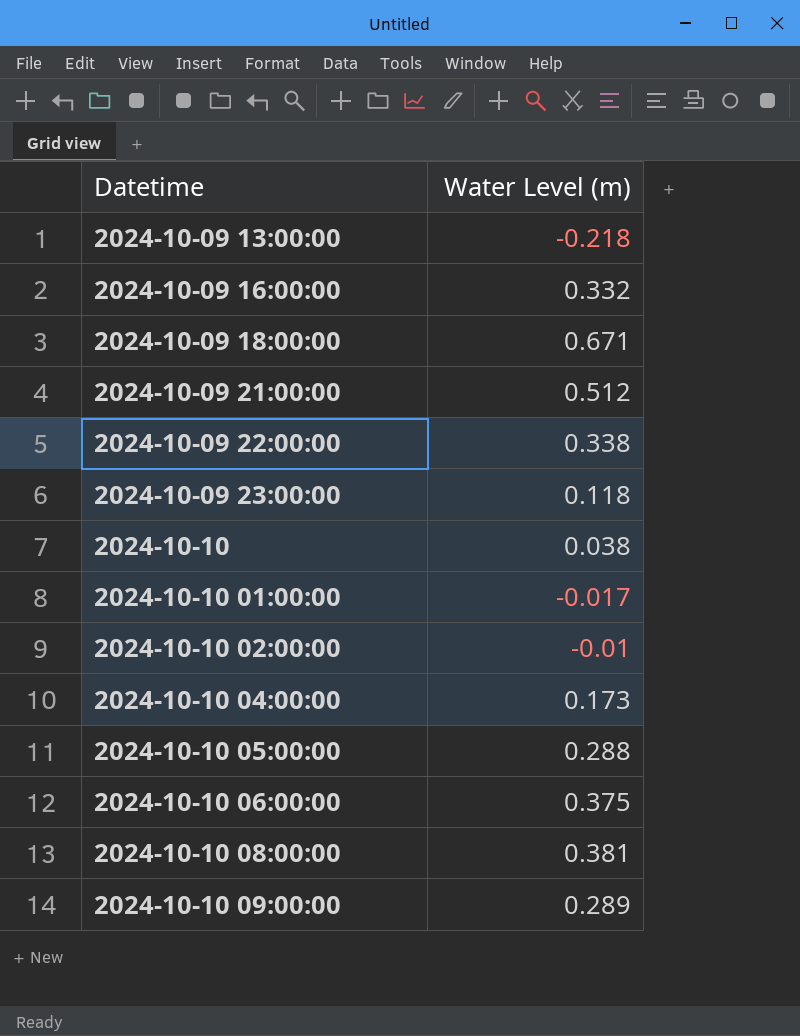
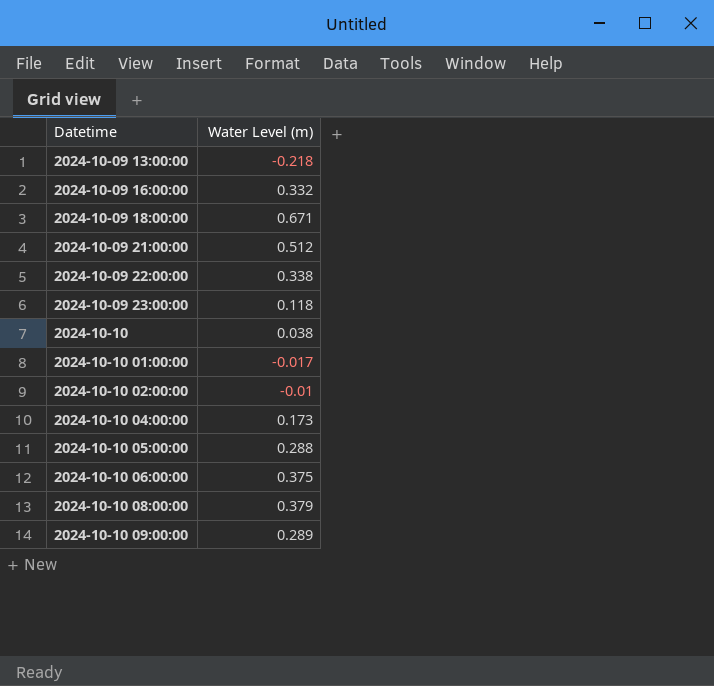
2024-10-10 08:00:00 | Water Level (m): 0.381 -> 0.379

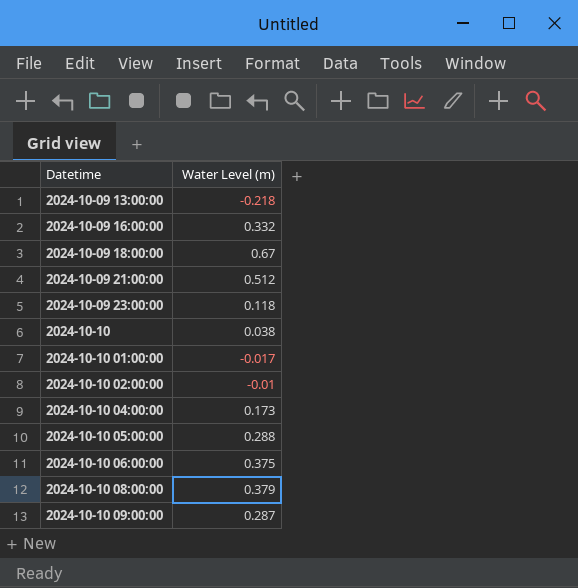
row 2024-10-09 22:00:00: 0.338 -> none
2024-10-09 18:00:00 | Water Level (m): 0.671 -> 0.67
2024-10-10 09:00:00 | Water Level (m): 0.289 -> 0.287

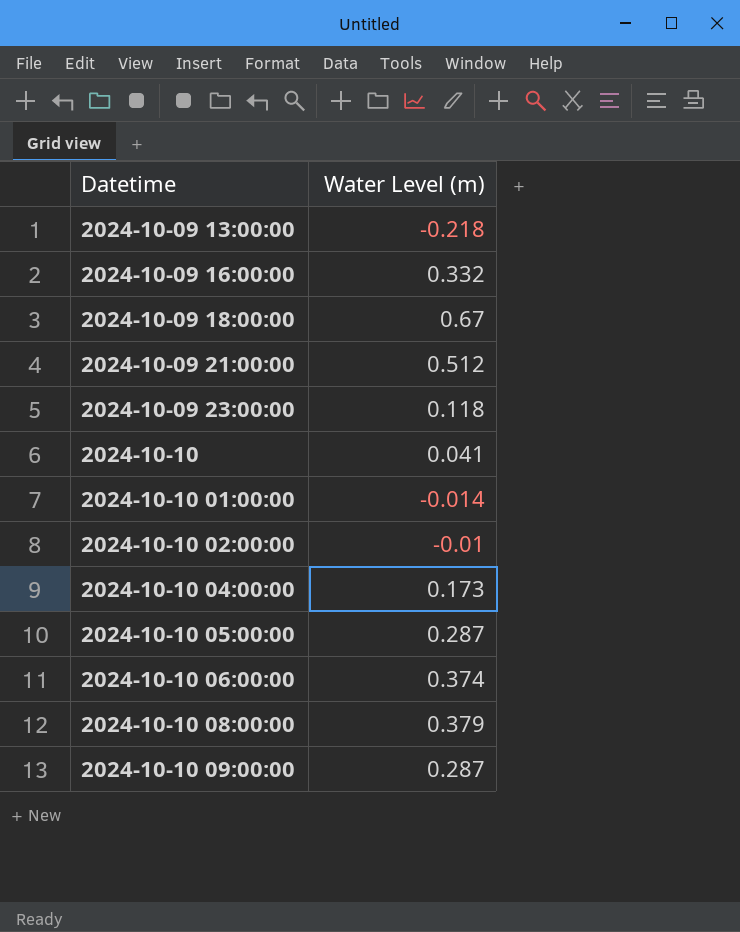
2024-10-10 | Water Level (m): 0.038 -> 0.041
2024-10-10 01:00:00 | Water Level (m): -0.017 -> -0.014
2024-10-10 05:00:00 | Water Level (m): 0.288 -> 0.287
2024-10-10 06:00:00 | Water Level (m): 0.375 -> 0.374

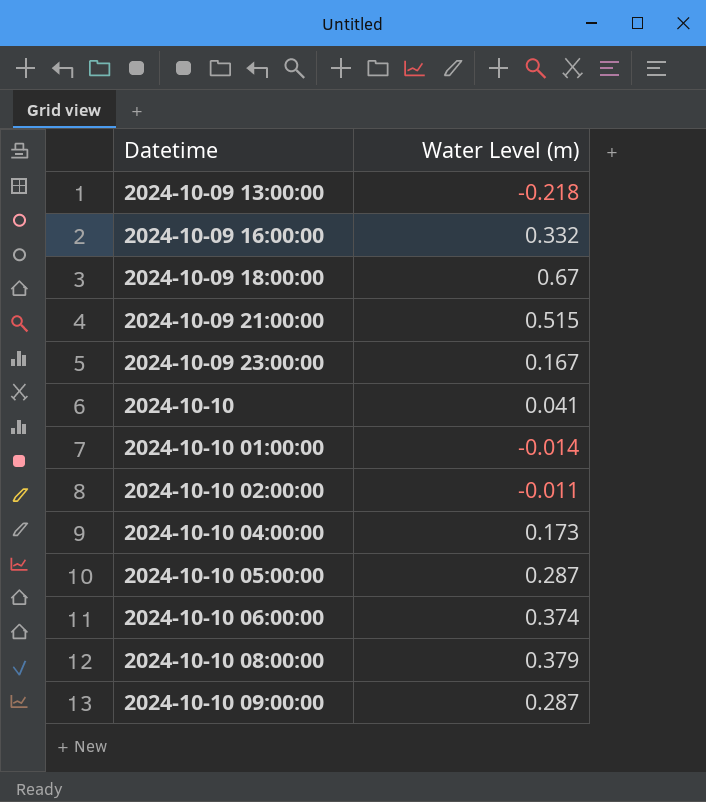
2024-10-09 21:00:00 | Water Level (m): 0.512 -> 0.515
2024-10-09 23:00:00 | Water Level (m): 0.118 -> 0.167
2024-10-10 02:00:00 | Water Level (m): -0.01 -> -0.011

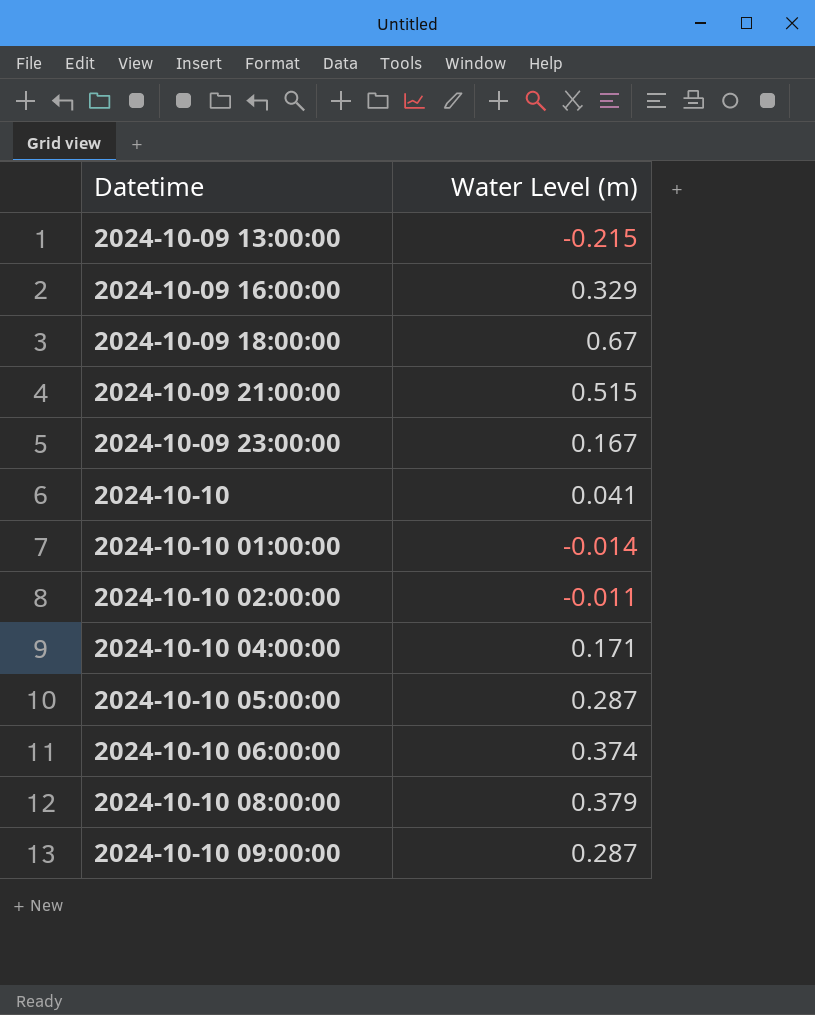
2024-10-09 13:00:00 | Water Level (m): -0.218 -> -0.215
2024-10-09 16:00:00 | Water Level (m): 0.332 -> 0.329
2024-10-10 04:00:00 | Water Level (m): 0.173 -> 0.171

